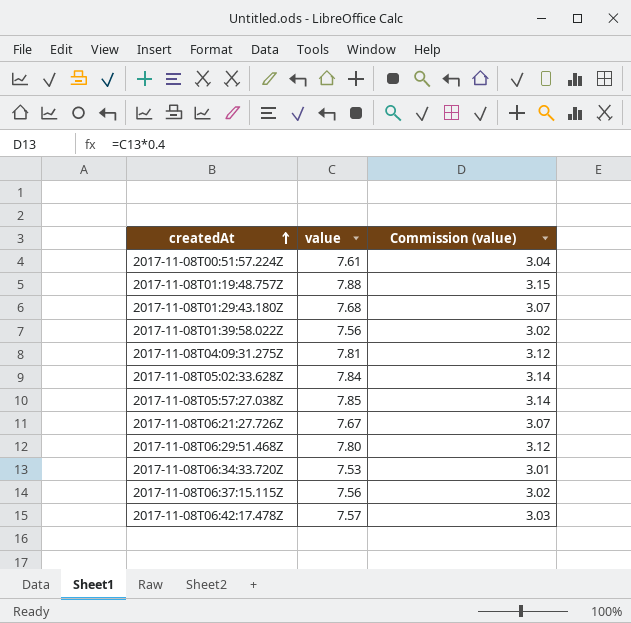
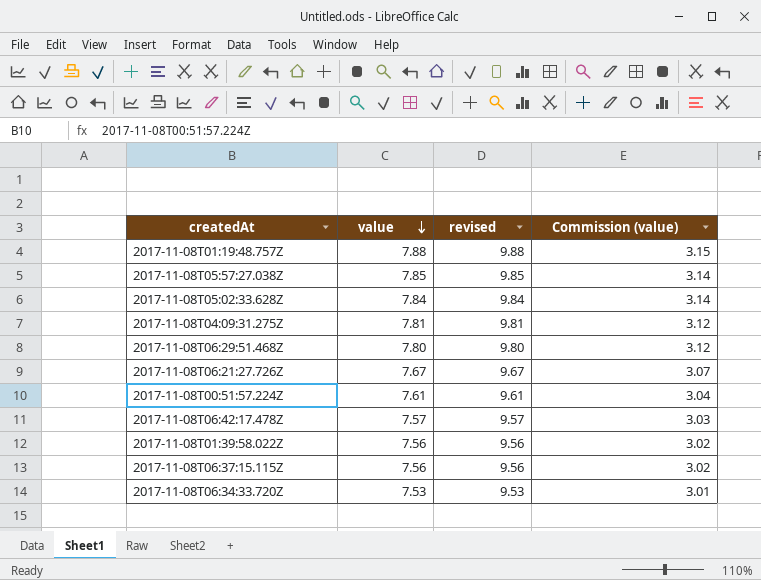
row order: createdAt ascending -> value descending
column revised | formula: none -> [value] + 2
row 2017-11-08T01:29:43.180Z: 7.68 | 3.07 -> none

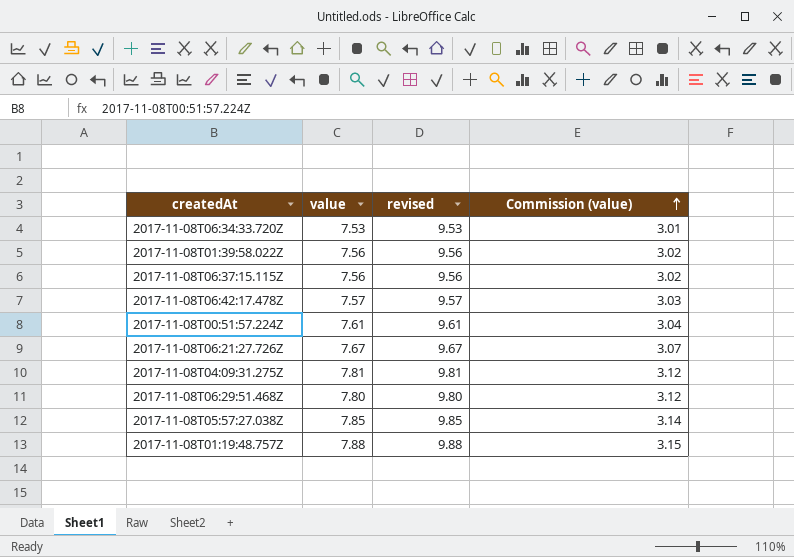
row order: value descending -> Commission (value) ascending
row 2017-11-08T05:02:33.628Z: 7.84 | 9.84 | 3.14 -> none

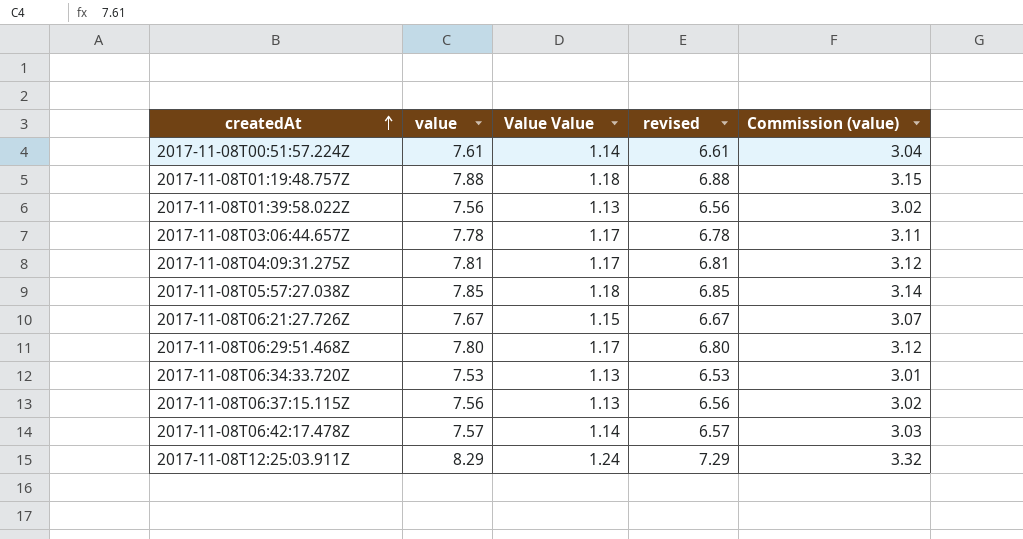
row order: Commission (value) ascending -> createdAt ascending
column Value Value | formula: none -> [value] * 0.15
column revised | formula: [value] + 2 -> [value] - 1
row 2017-11-08T03:06:44.657Z: none -> 7.78 | 1.17 | 6.78 | 3.11
row 2017-11-08T12:25:03.911Z: none -> 8.29 | 1.24 | 7.29 | 3.32

